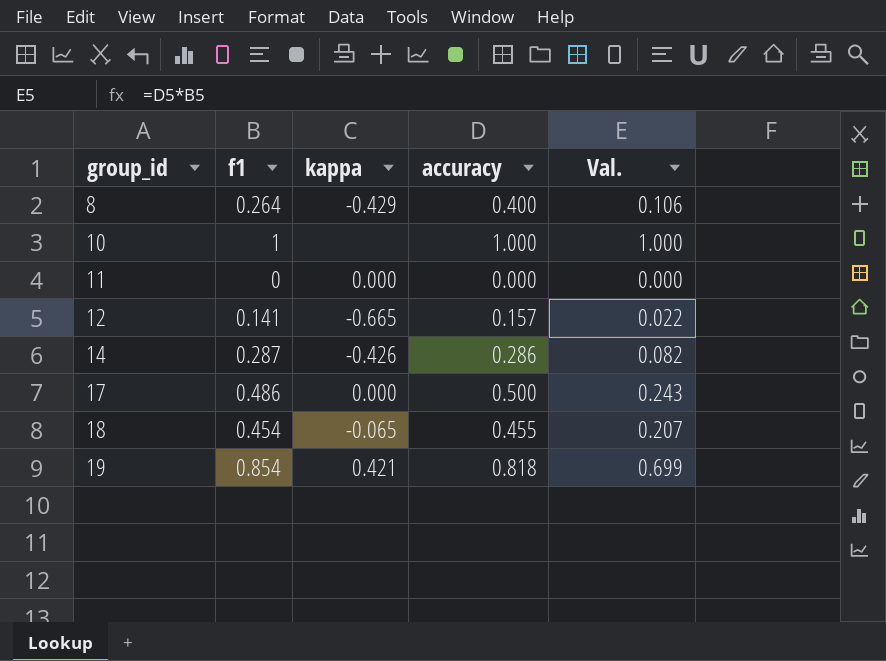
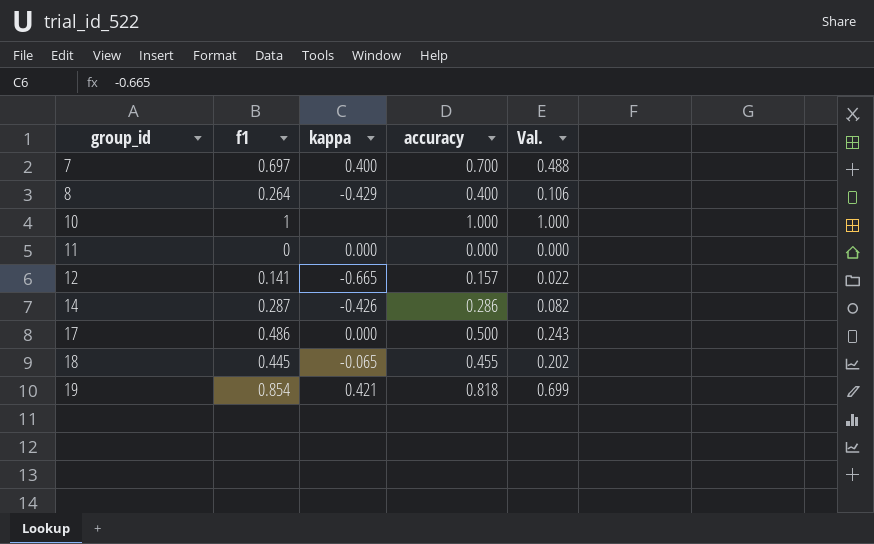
row 7: none -> 0.697 | 0.400 | 0.700 | 0.488
18 | f1: 0.454 -> 0.445
18 | Val.: 0.207 -> 0.202

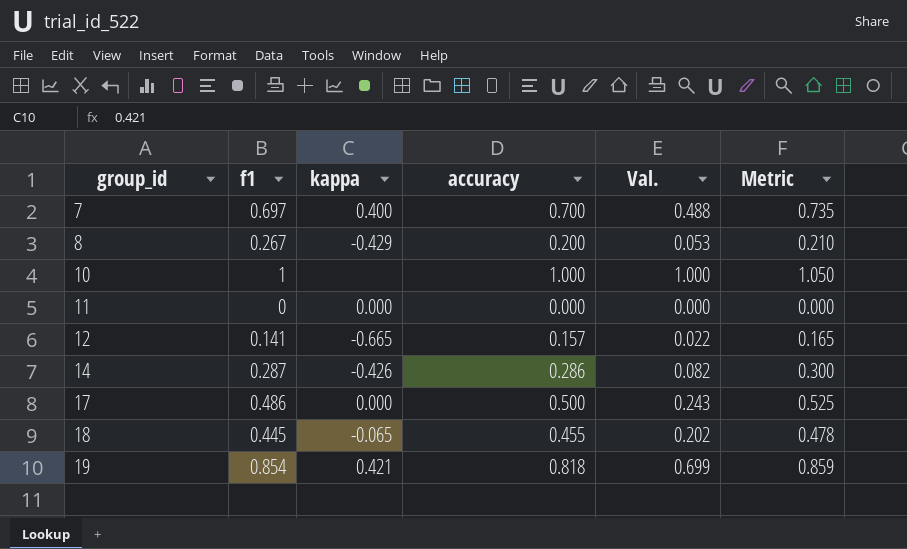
column Metric | formula: none -> [accuracy] * 1.05
8 | f1: 0.264 -> 0.267
8 | accuracy: 0.400 -> 0.200
8 | Val.: 0.106 -> 0.053

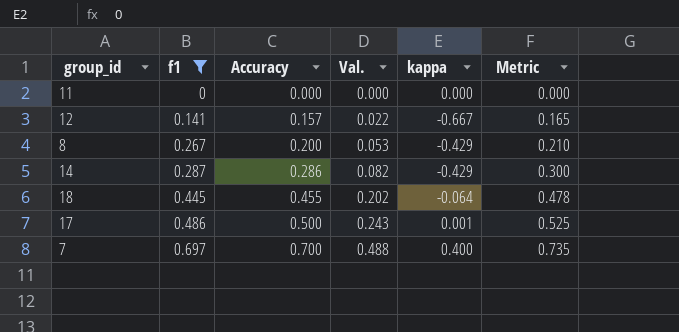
filter: none -> f1 <= 0.697
row order: group_id ascending -> f1 ascending
column name: accuracy -> Accuracy
column kappa | position: 3 -> 5
12 | kappa: -0.665 -> -0.667
14 | kappa: -0.426 -> -0.429
18 | kappa: -0.065 -> -0.064
17 | kappa: 0.000 -> 0.001

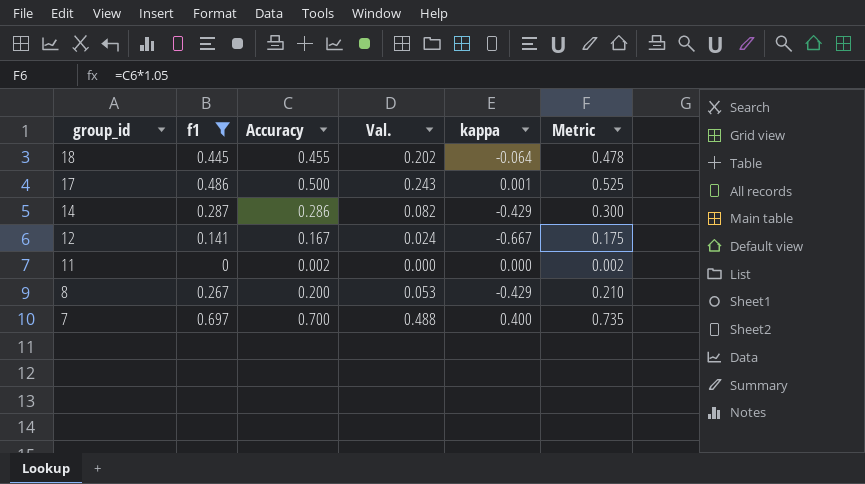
row order: f1 ascending -> group_id descending
12 | Accuracy: 0.157 -> 0.167
12 | Val.: 0.022 -> 0.024
12 | Metric: 0.165 -> 0.175
11 | Accuracy: 0.000 -> 0.002
11 | Metric: 0.000 -> 0.002

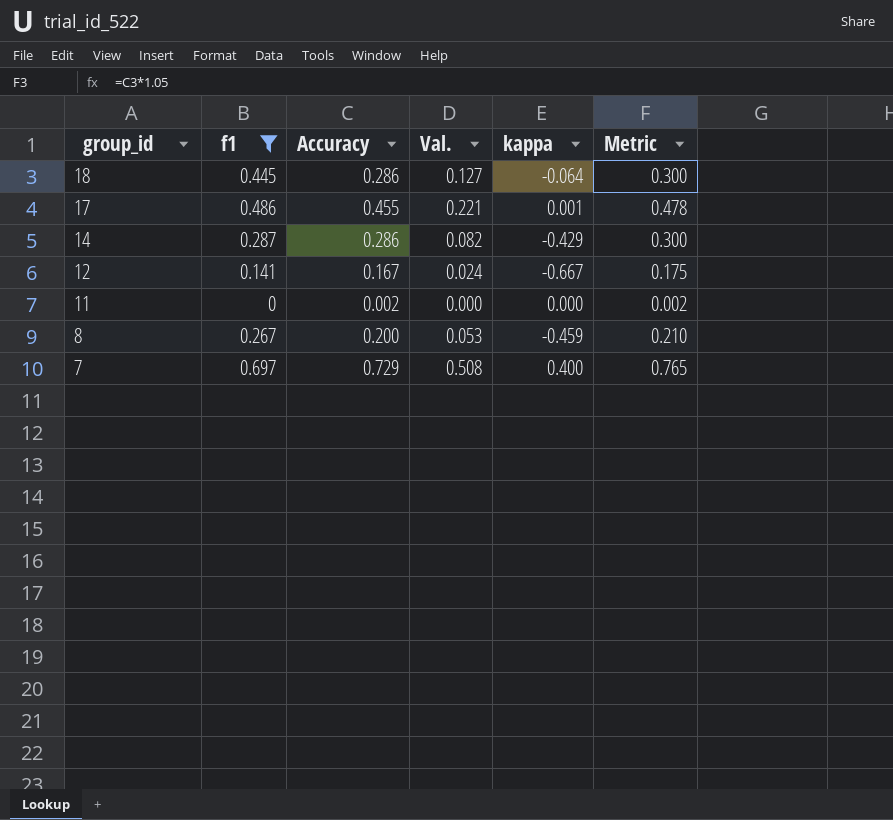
18 | Accuracy: 0.455 -> 0.286
18 | Val.: 0.202 -> 0.127
18 | Metric: 0.478 -> 0.300
17 | Accuracy: 0.500 -> 0.455
17 | Val.: 0.243 -> 0.221
17 | Metric: 0.525 -> 0.478
8 | kappa: -0.429 -> -0.459
7 | Accuracy: 0.700 -> 0.729
7 | Val.: 0.488 -> 0.508
7 | Metric: 0.735 -> 0.765

